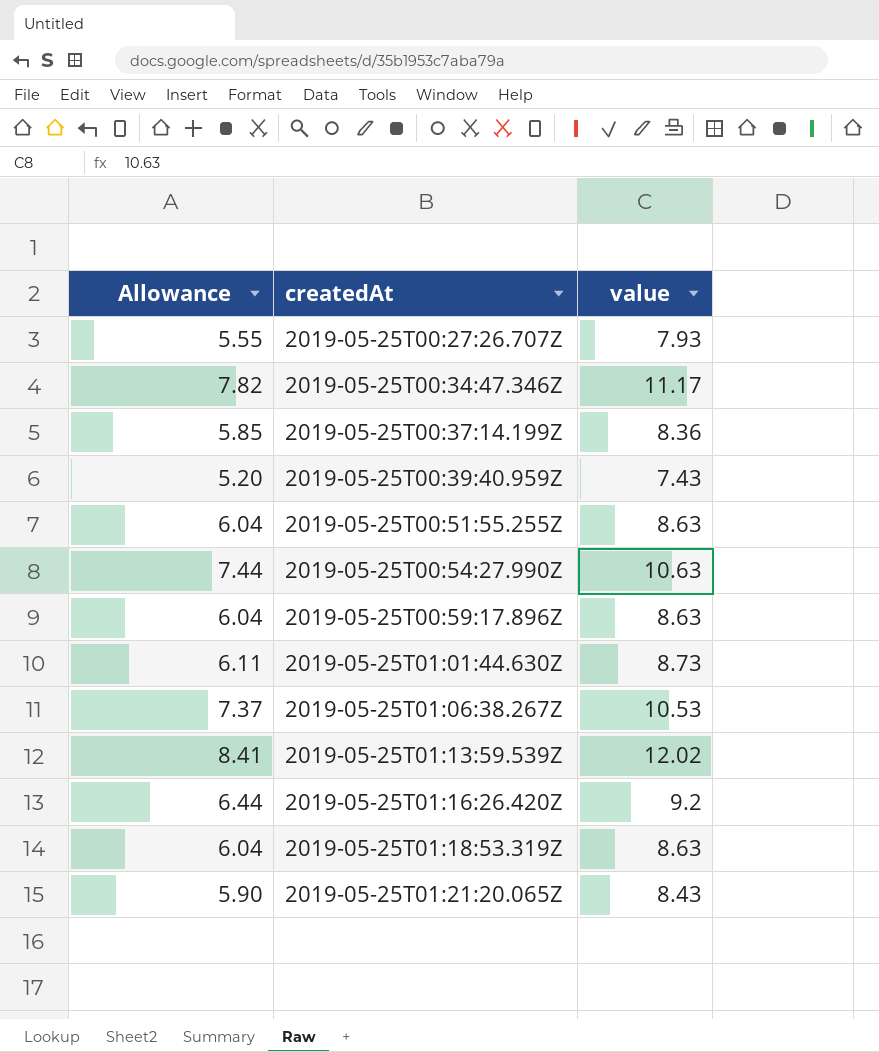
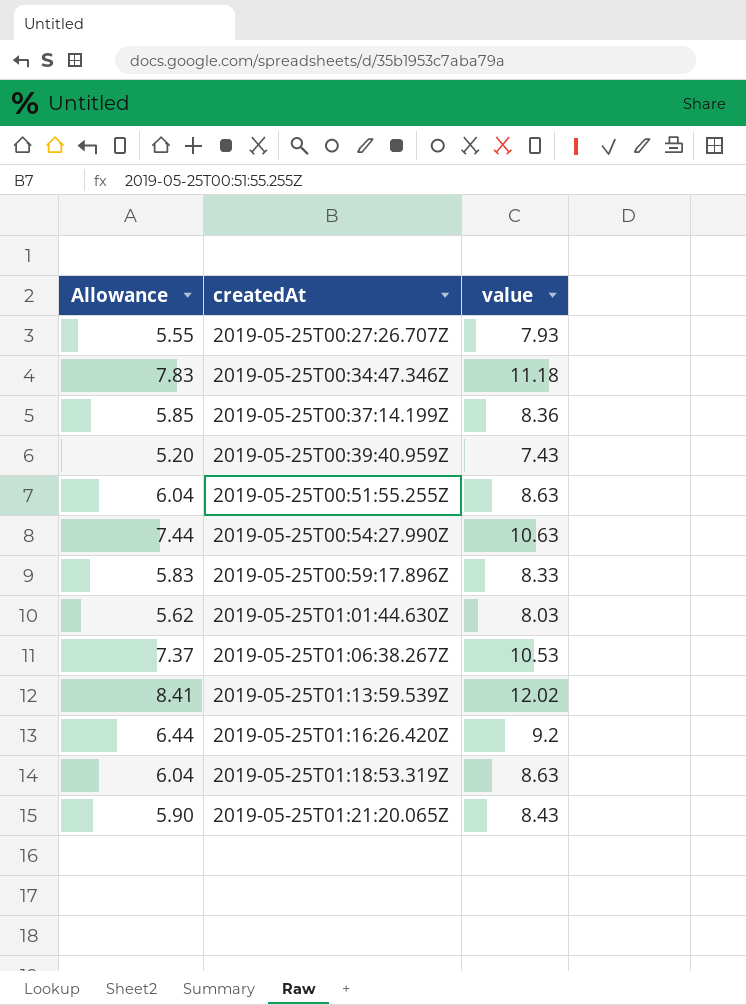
2019-05-25T00:34:47.346Z | Allowance: 7.82 -> 7.83
2019-05-25T00:34:47.346Z | value: 11.17 -> 11.18
2019-05-25T00:59:17.896Z | Allowance: 6.04 -> 5.83
2019-05-25T00:59:17.896Z | value: 8.63 -> 8.33
2019-05-25T01:01:44.630Z | Allowance: 6.11 -> 5.62
2019-05-25T01:01:44.630Z | value: 8.73 -> 8.03

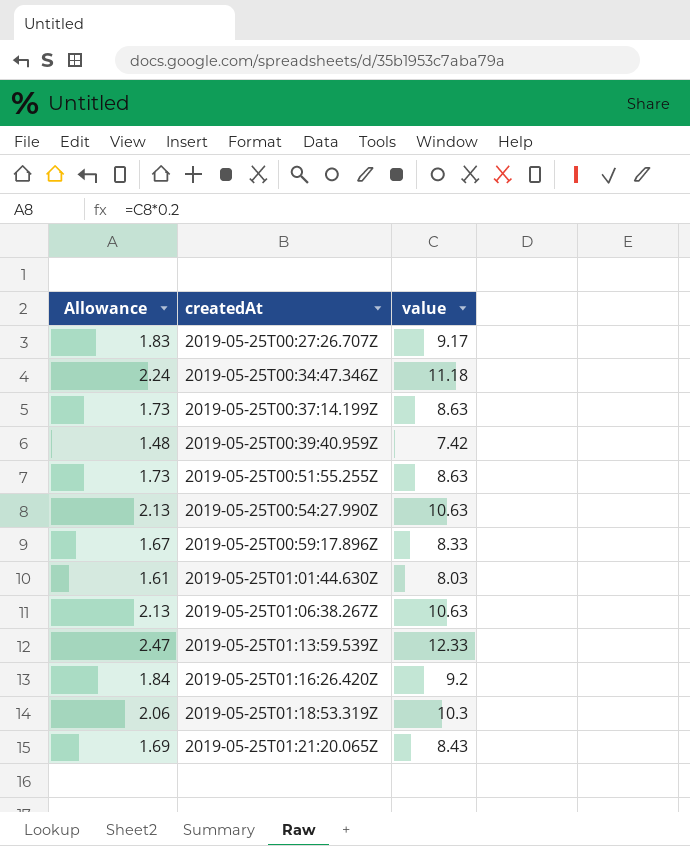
column Allowance | formula: [value] * 0.7 -> [value] * 0.2
2019-05-25T00:27:26.707Z | value: 7.93 -> 9.17
2019-05-25T00:37:14.199Z | value: 8.36 -> 8.63
2019-05-25T00:39:40.959Z | value: 7.43 -> 7.42
2019-05-25T01:06:38.267Z | value: 10.53 -> 10.63
2019-05-25T01:13:59.539Z | value: 12.02 -> 12.33
2019-05-25T01:18:53.319Z | value: 8.63 -> 10.3

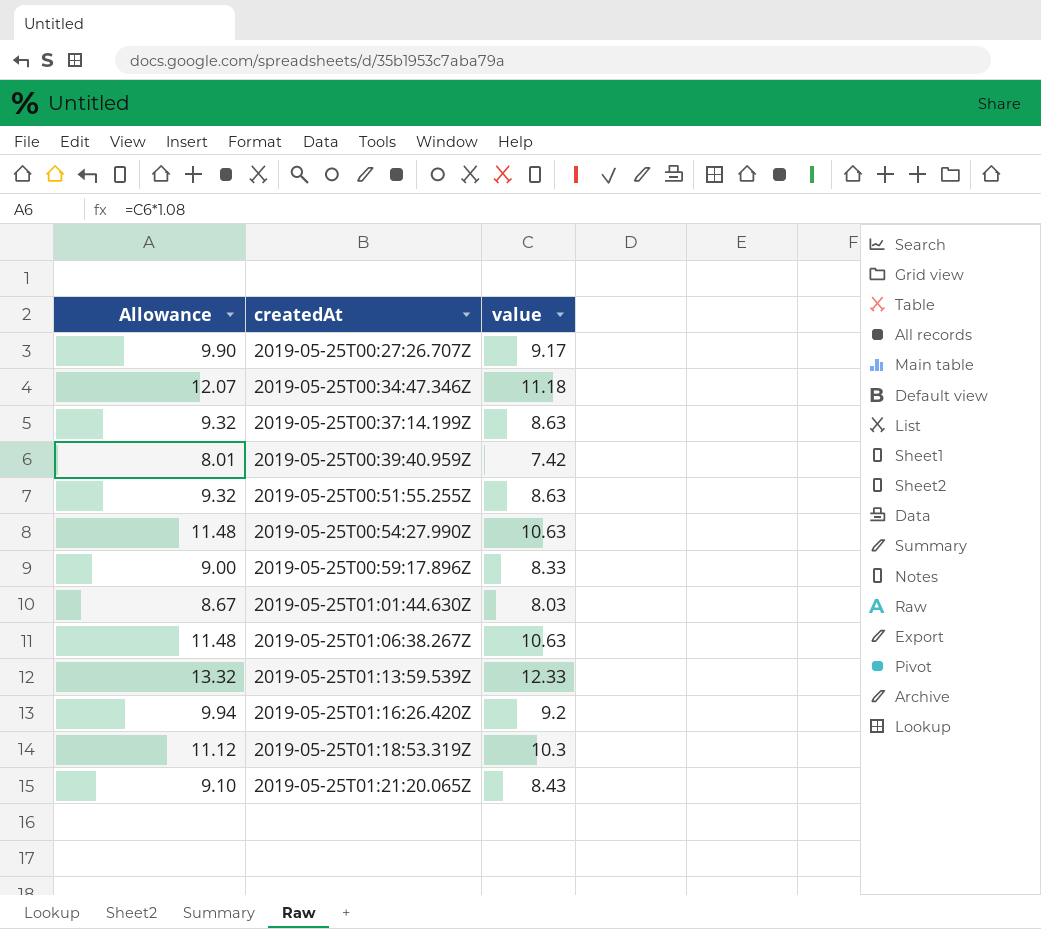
column Allowance | formula: [value] * 0.2 -> [value] * 1.08

